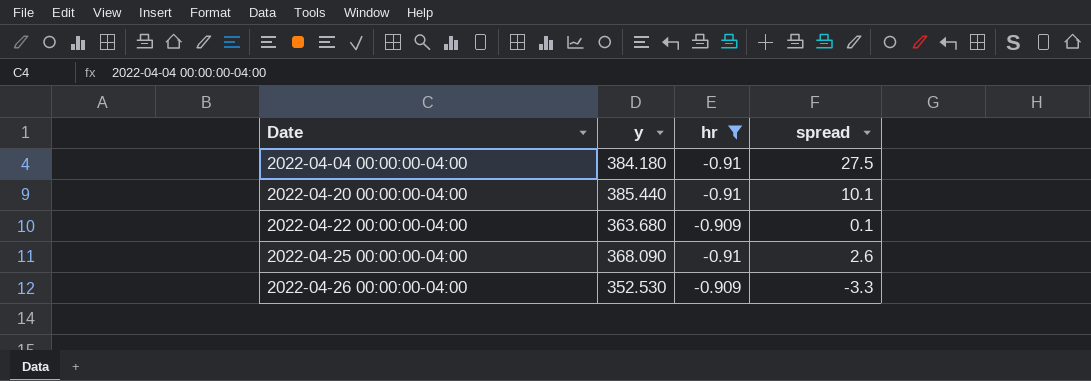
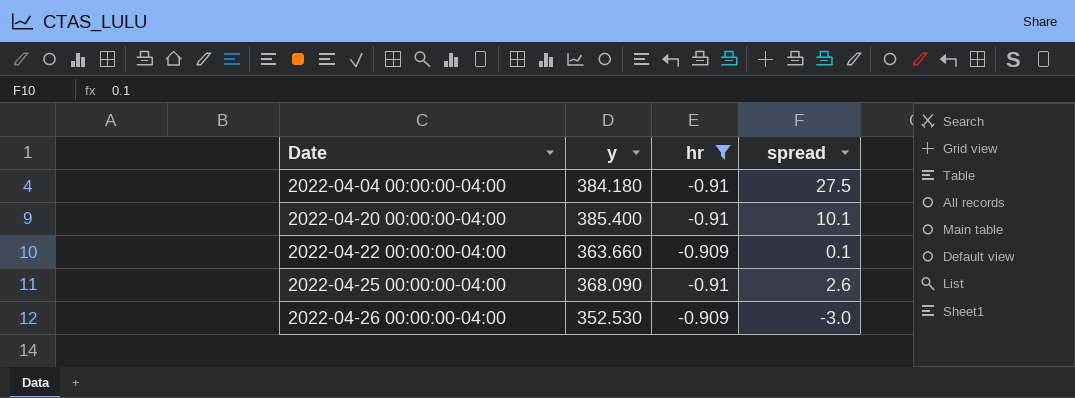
2022-04-20 00:00:00-04:00 | y: 385.440 -> 385.400
2022-04-22 00:00:00-04:00 | y: 363.680 -> 363.660
2022-04-26 00:00:00-04:00 | spread: -3.3 -> -3.0

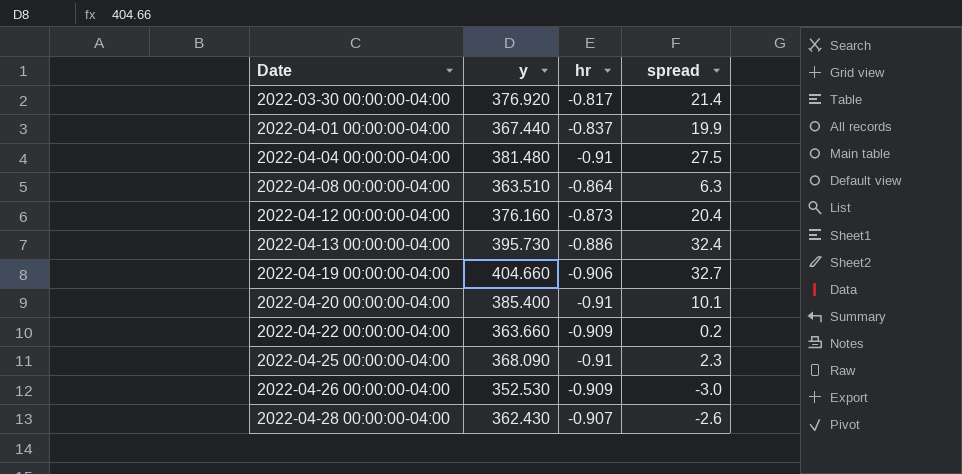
filter: hr <= -0.909 -> none
2022-04-04 00:00:00-04:00 | y: 384.180 -> 381.480
2022-04-22 00:00:00-04:00 | spread: 0.1 -> 0.2
2022-04-25 00:00:00-04:00 | spread: 2.6 -> 2.3

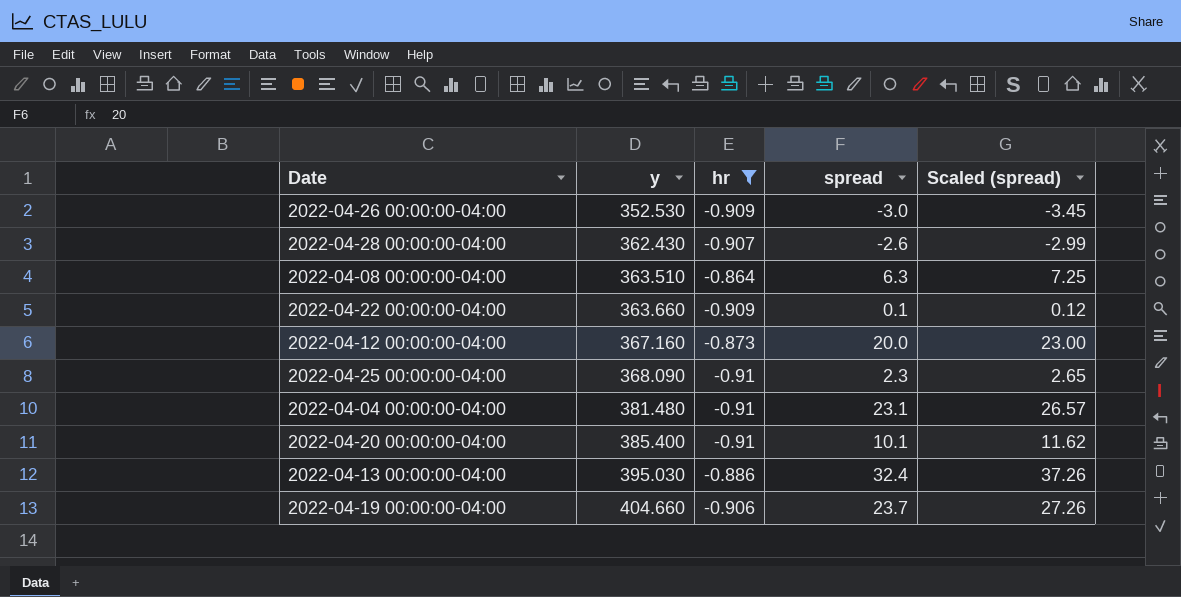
filter: none -> hr <= -0.864
row order: Date ascending -> y ascending
column Scaled (spread) | formula: none -> [spread] * 1.15
2022-04-22 00:00:00-04:00 | spread: 0.2 -> 0.1
2022-04-12 00:00:00-04:00 | y: 376.160 -> 367.160
2022-04-12 00:00:00-04:00 | spread: 20.4 -> 20.0
2022-04-04 00:00:00-04:00 | spread: 27.5 -> 23.1
2022-04-13 00:00:00-04:00 | y: 395.730 -> 395.030
2022-04-19 00:00:00-04:00 | spread: 32.7 -> 23.7

